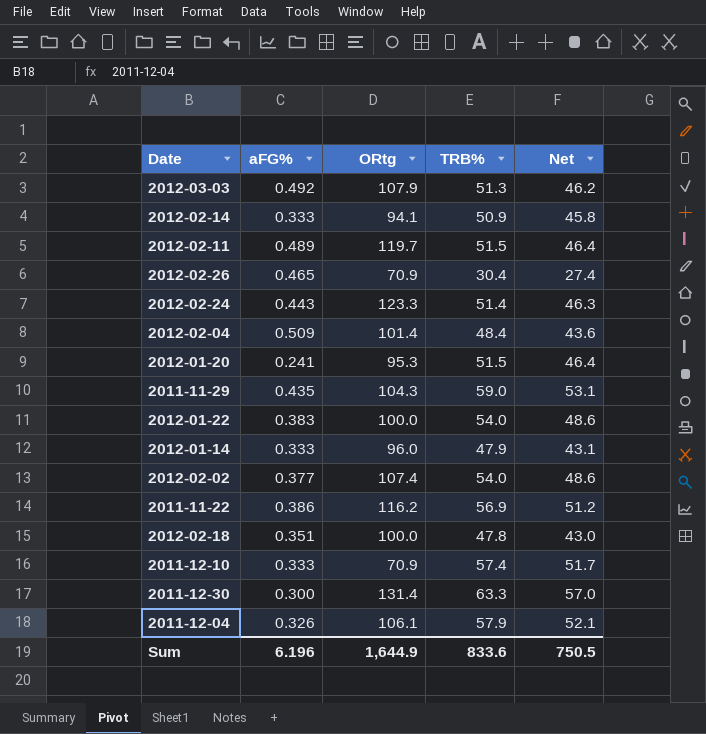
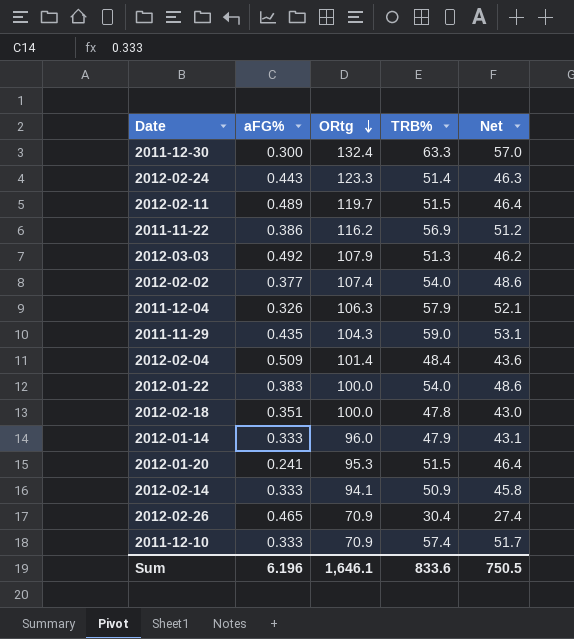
row order: none -> ORtg descending
2011-12-30 | ORtg: 131.4 -> 132.4
2011-12-04 | ORtg: 106.1 -> 106.3
Sum | ORtg: 1,644.9 -> 1,646.1

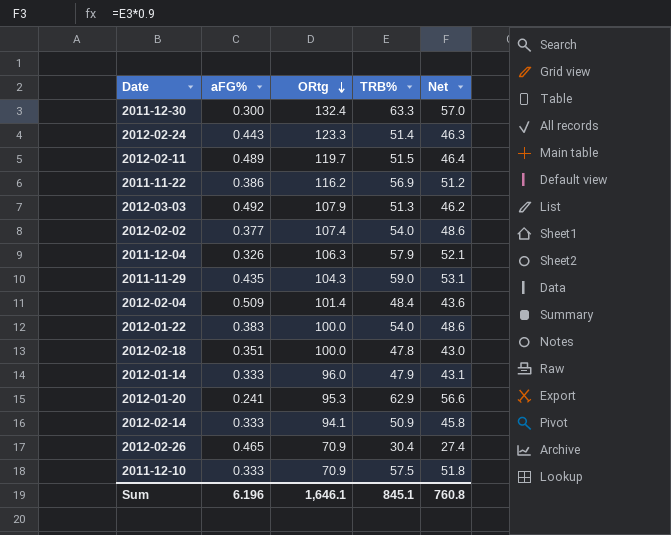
2012-01-20 | TRB%: 51.5 -> 62.9
2012-01-20 | Net: 46.4 -> 56.6
2011-12-10 | TRB%: 57.4 -> 57.5
2011-12-10 | Net: 51.7 -> 51.8
Sum | TRB%: 833.6 -> 845.1
Sum | Net: 750.5 -> 760.8

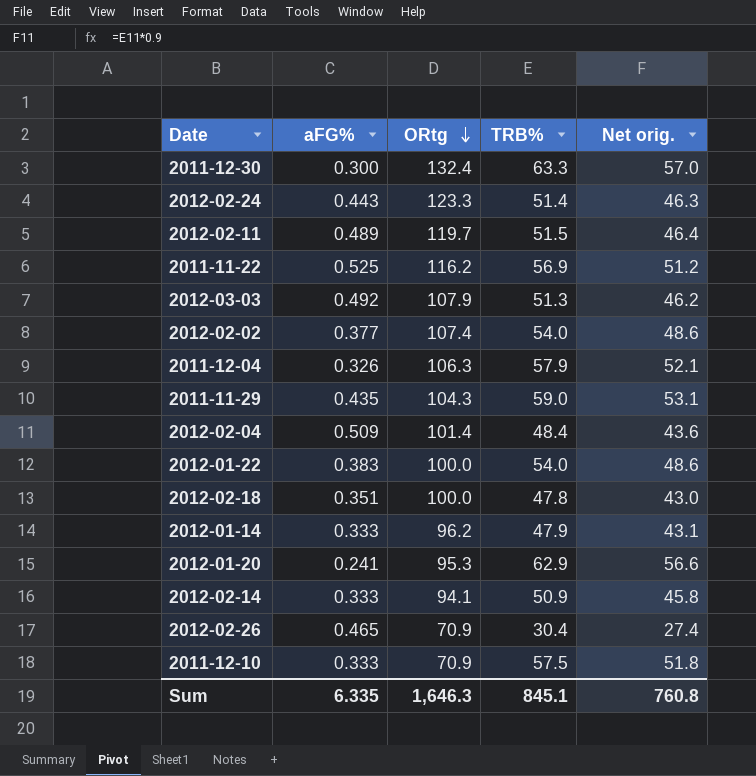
column name: Net -> Net orig.
2011-11-22 | aFG%: 0.386 -> 0.525
2012-01-14 | ORtg: 96.0 -> 96.2
Sum | aFG%: 6.196 -> 6.335
Sum | ORtg: 1,646.1 -> 1,646.3

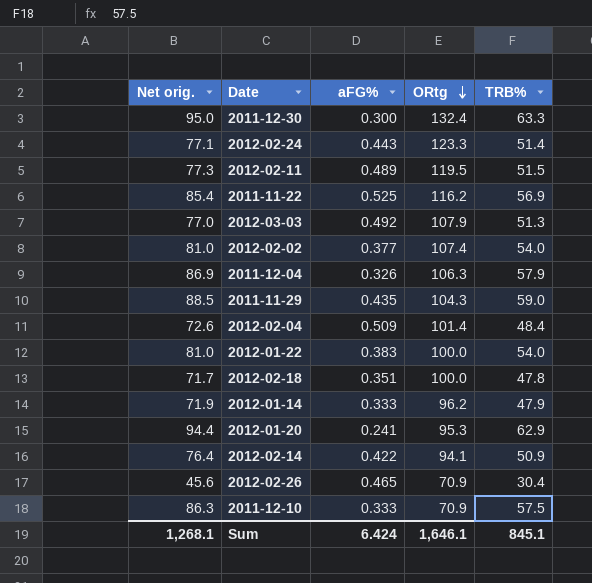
column Net orig. | formula: [TRB%] * 0.9 -> [TRB%] * 1.5
column Net orig. | position: 5 -> 1
2012-02-11 | ORtg: 119.7 -> 119.5
2012-02-14 | aFG%: 0.333 -> 0.422
Sum | Net orig.: 760.8 -> 1,268.1
Sum | aFG%: 6.335 -> 6.424
Sum | ORtg: 1,646.3 -> 1,646.1

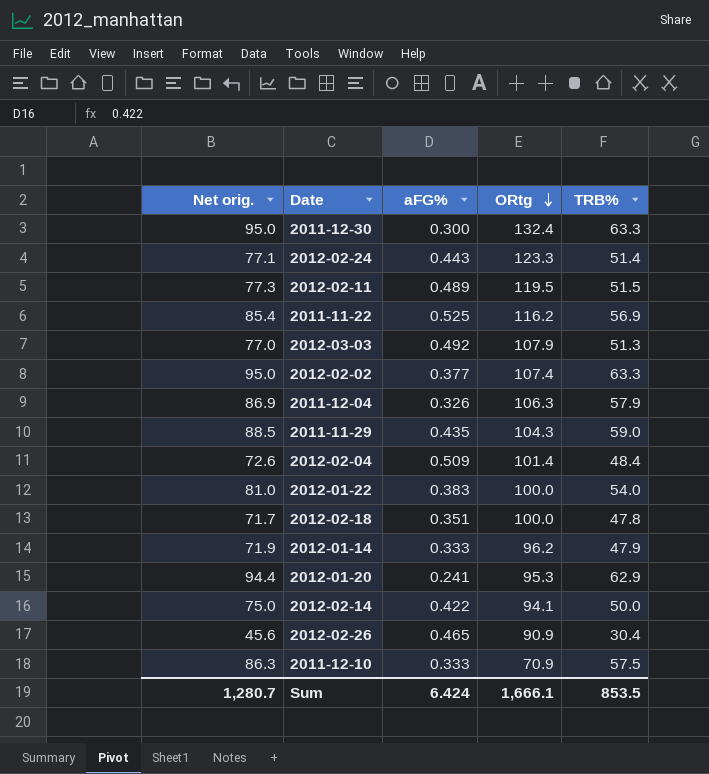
2012-02-02 | Net orig.: 81.0 -> 95.0
2012-02-02 | TRB%: 54.0 -> 63.3
2012-02-14 | Net orig.: 76.4 -> 75.0
2012-02-14 | TRB%: 50.9 -> 50.0
2012-02-26 | ORtg: 70.9 -> 90.9
Sum | Net orig.: 1,268.1 -> 1,280.7
Sum | ORtg: 1,646.1 -> 1,666.1
Sum | TRB%: 845.1 -> 853.5

